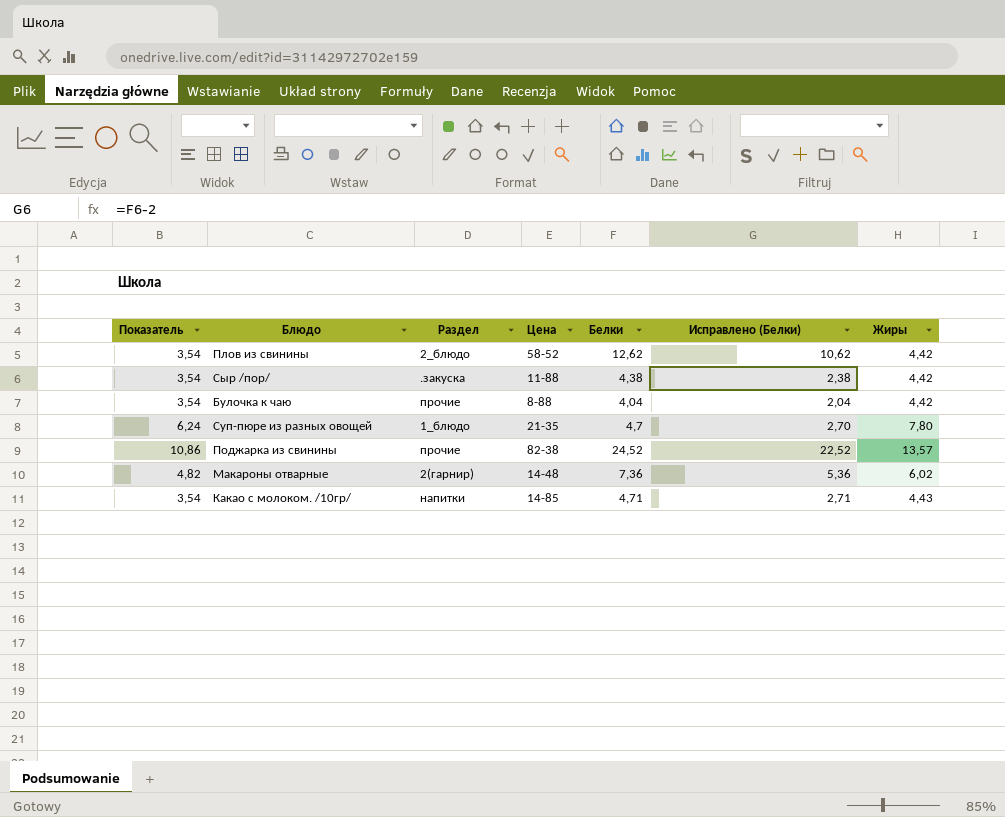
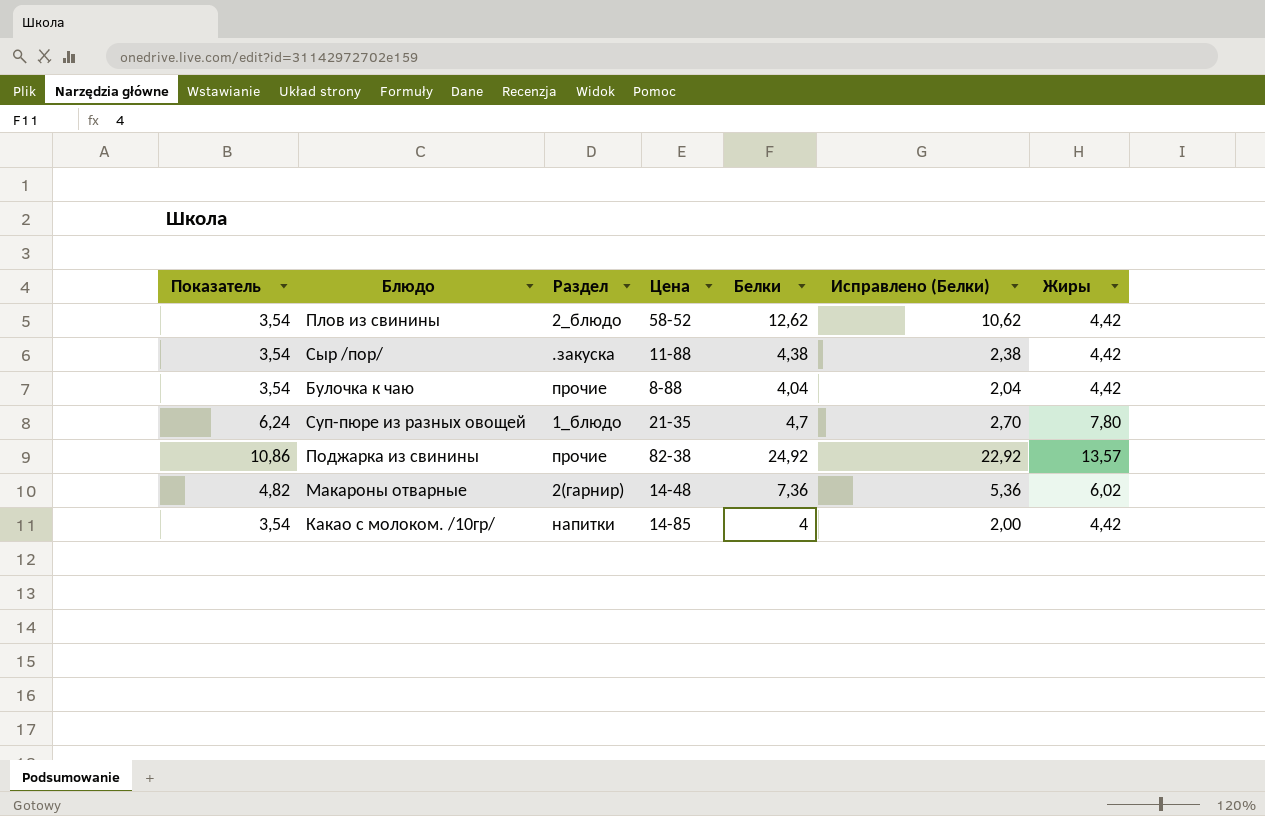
Поджарка из свинины | Белки: 24,52 -> 24,92
Поджарка из свинины | Исправлено (Белки): 22,52 -> 22,92
Какао с молоком. /10гр/ | Белки: 4,71 -> 4
Какао с молоком. /10гр/ | Исправлено (Белки): 2,71 -> 2,00
Какао с молоком. /10гр/ | Жиры: 4,43 -> 4,42

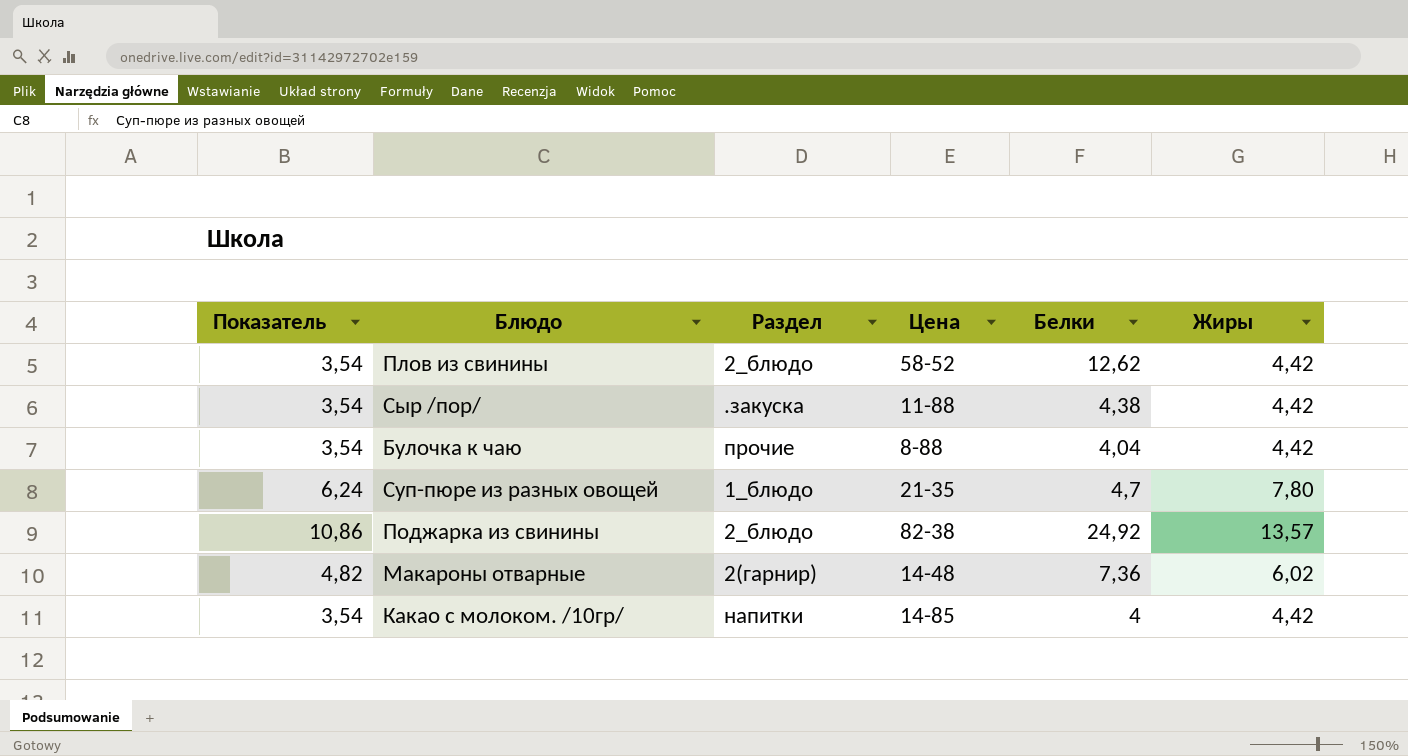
column Исправлено (Белки) | formula: [Белки] - 2 -> none
Поджарка из свинины | Раздел: прочие -> 2_блюдо

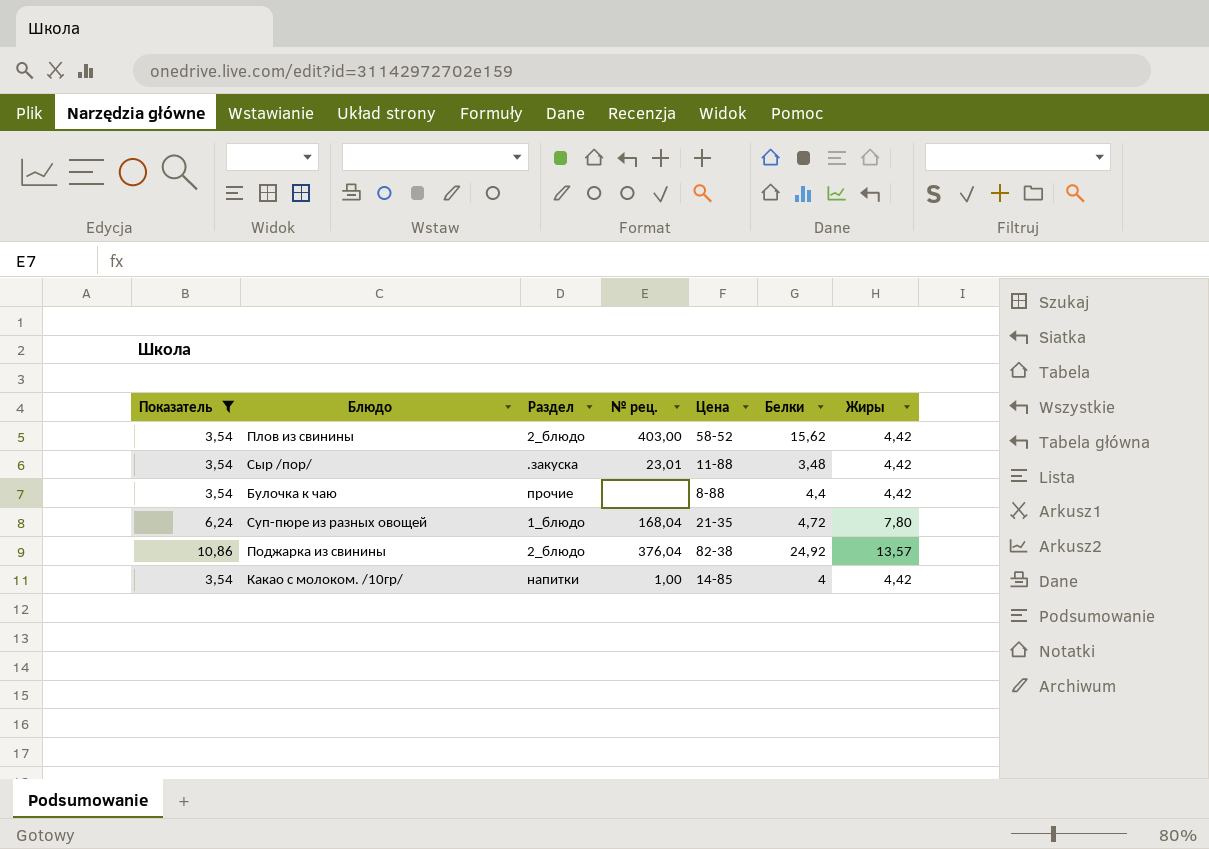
filter: none -> Показатель != 4,82
column № рец. | position: none -> 4
Плов из свинины | Белки: 12,62 -> 15,62
Сыр /пор/ | Белки: 4,38 -> 3,48
Булочка к чаю | Белки: 4,04 -> 4,4
Суп-пюре из разных овощей | Белки: 4,7 -> 4,72

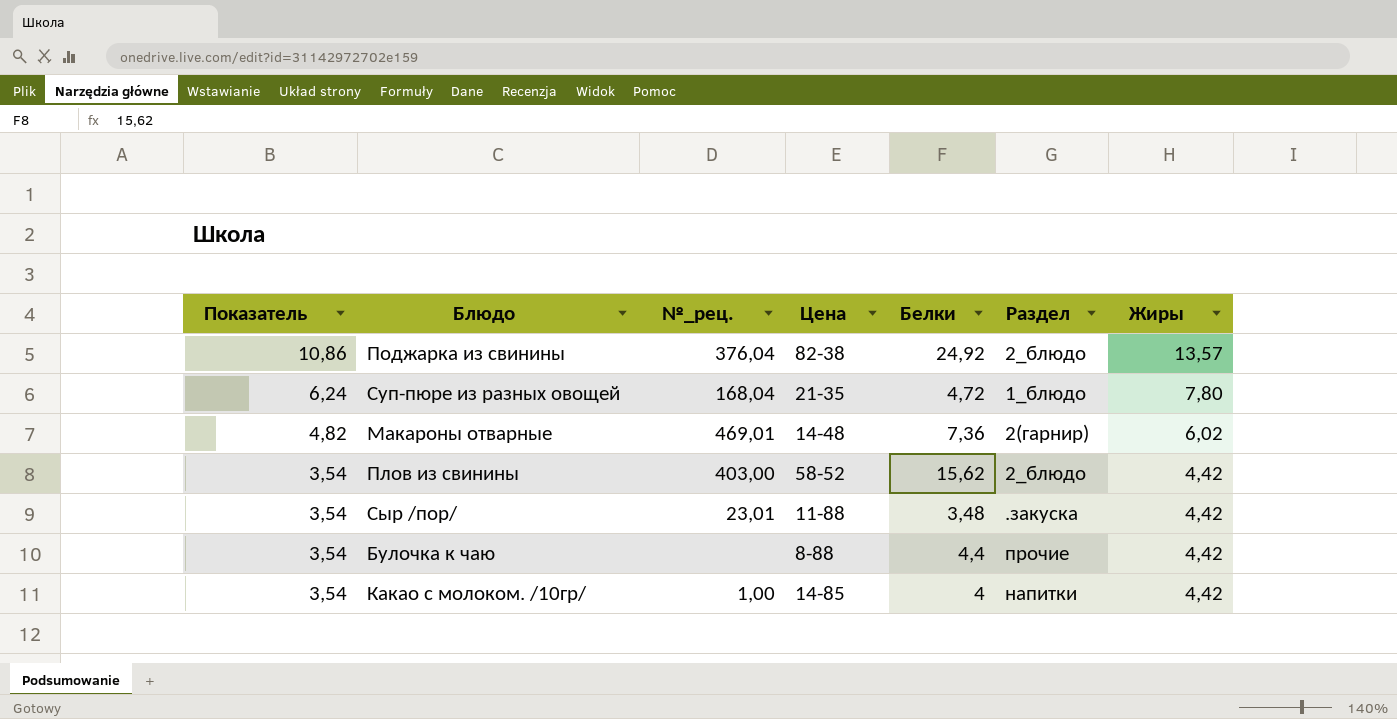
filter: Показатель != 4,82 -> none
row order: none -> Показатель descending
column name: № рец. -> №_рец.
column Раздел | position: 3 -> 6

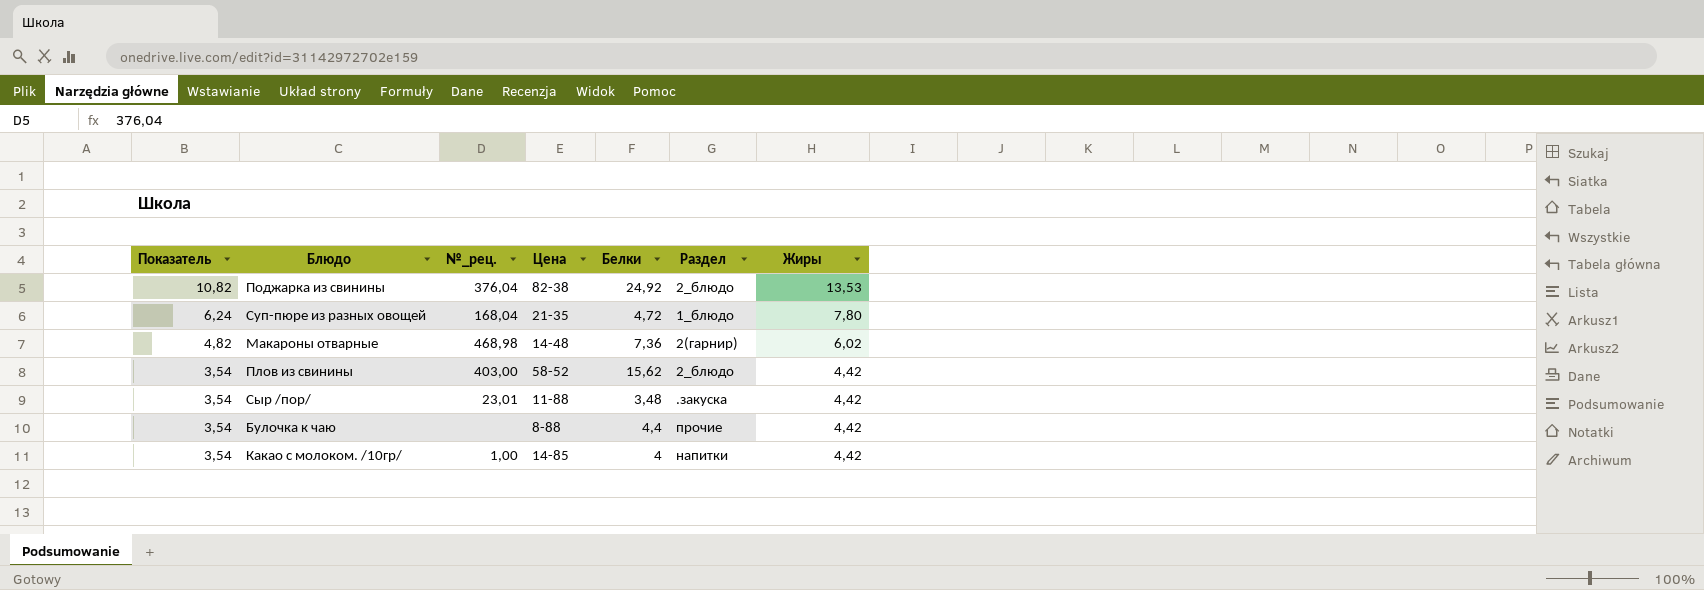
Поджарка из свинины | Показатель: 10,86 -> 10,82
Поджарка из свинины | Жиры: 13,57 -> 13,53
Макароны отварные | №_рец.: 469,01 -> 468,98

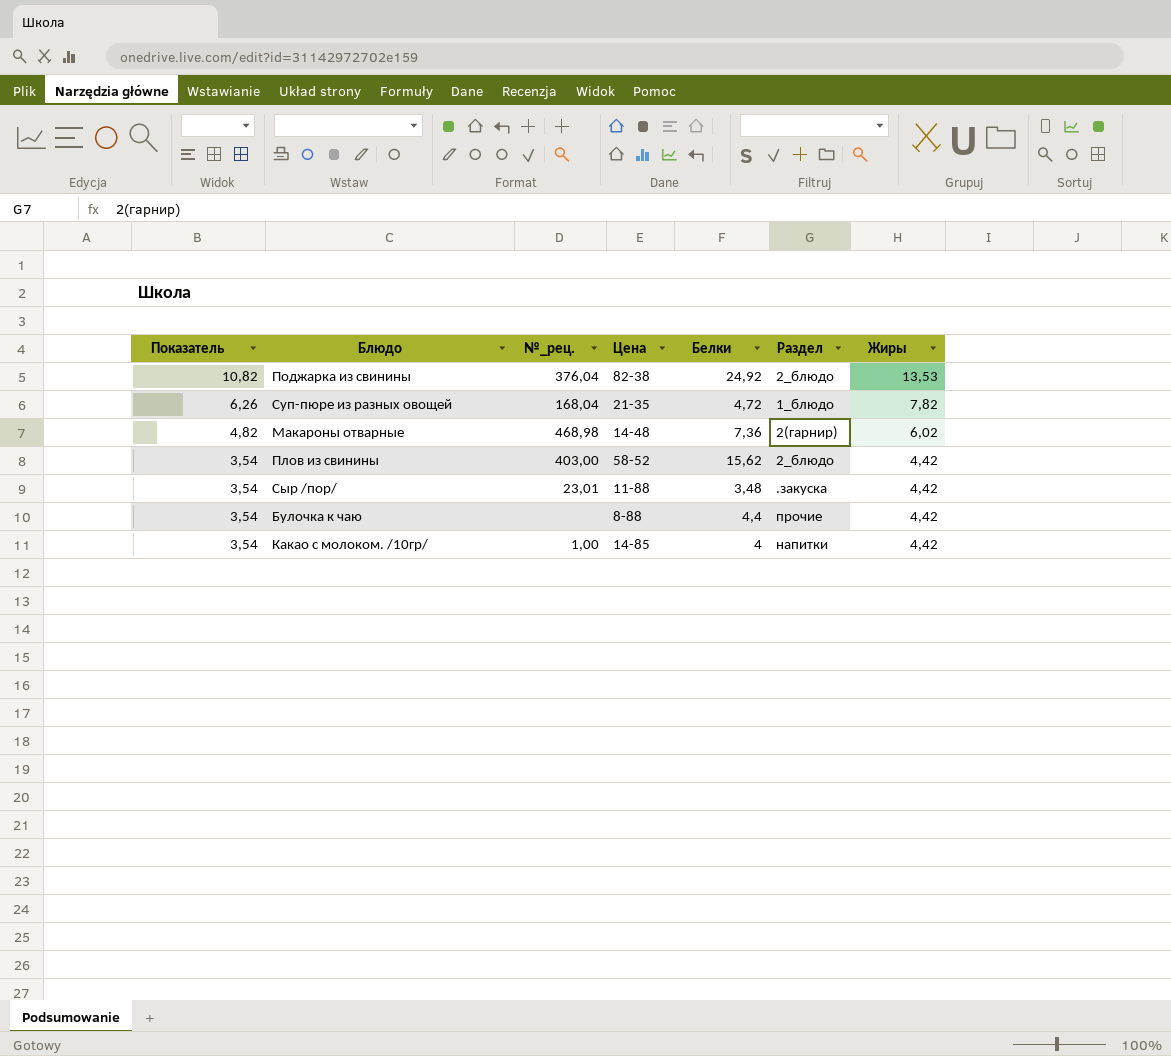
Суп-пюре из разных овощей | Показатель: 6,24 -> 6,26
Суп-пюре из разных овощей | Жиры: 7,80 -> 7,82

